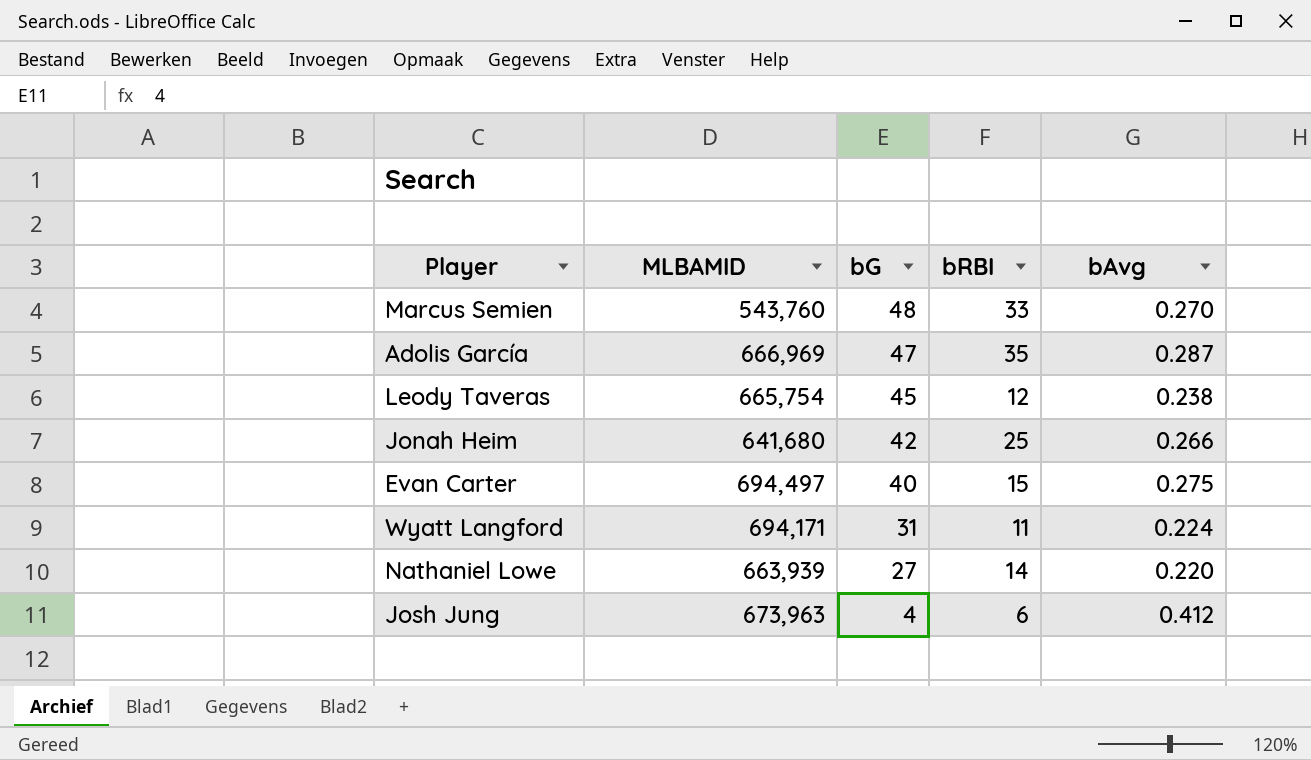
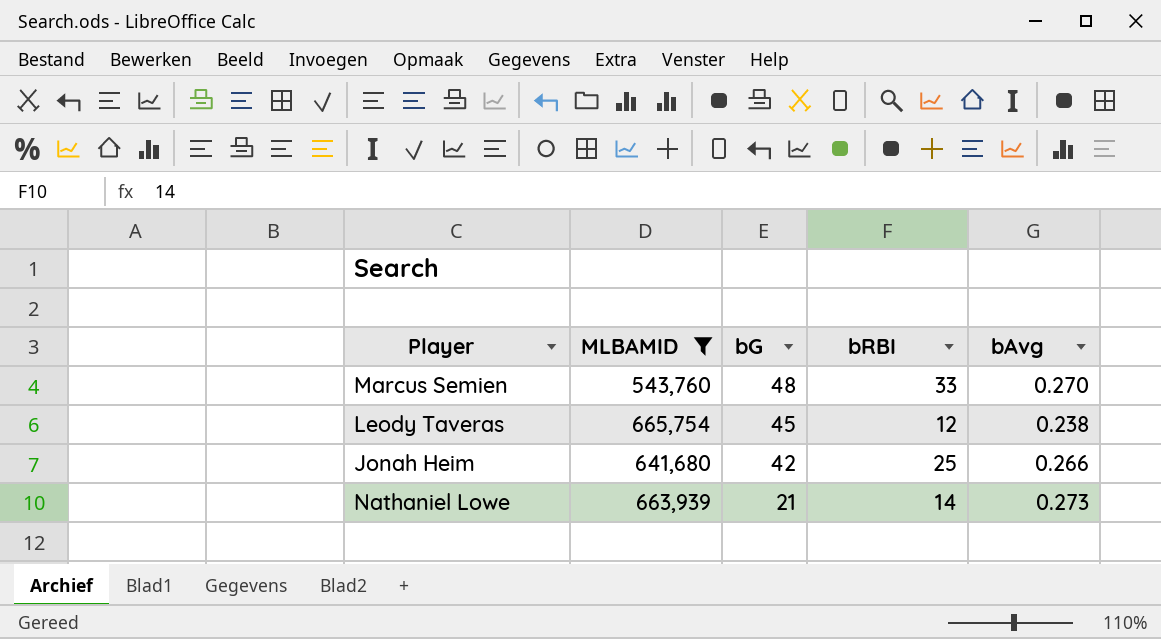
filter: none -> MLBAMID <= 665,754
Nathaniel Lowe | bG: 27 -> 21
Nathaniel Lowe | bAvg: 0.220 -> 0.273

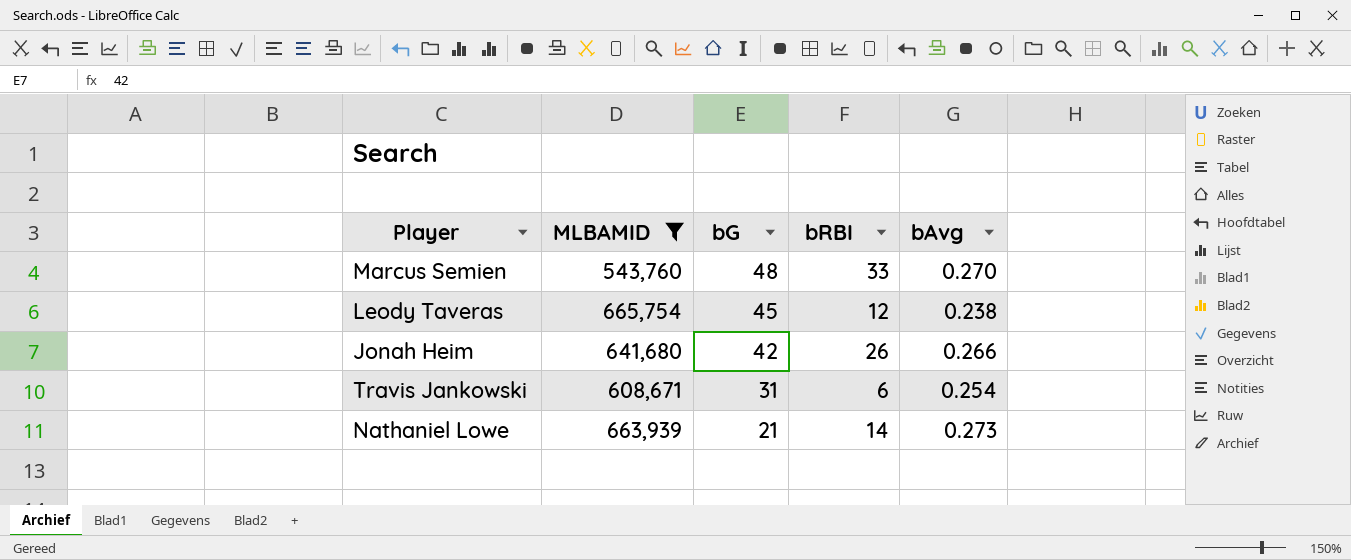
Jonah Heim | bRBI: 25 -> 26
row Travis Jankowski: none -> 608,671 | 31 | 6 | 0.254

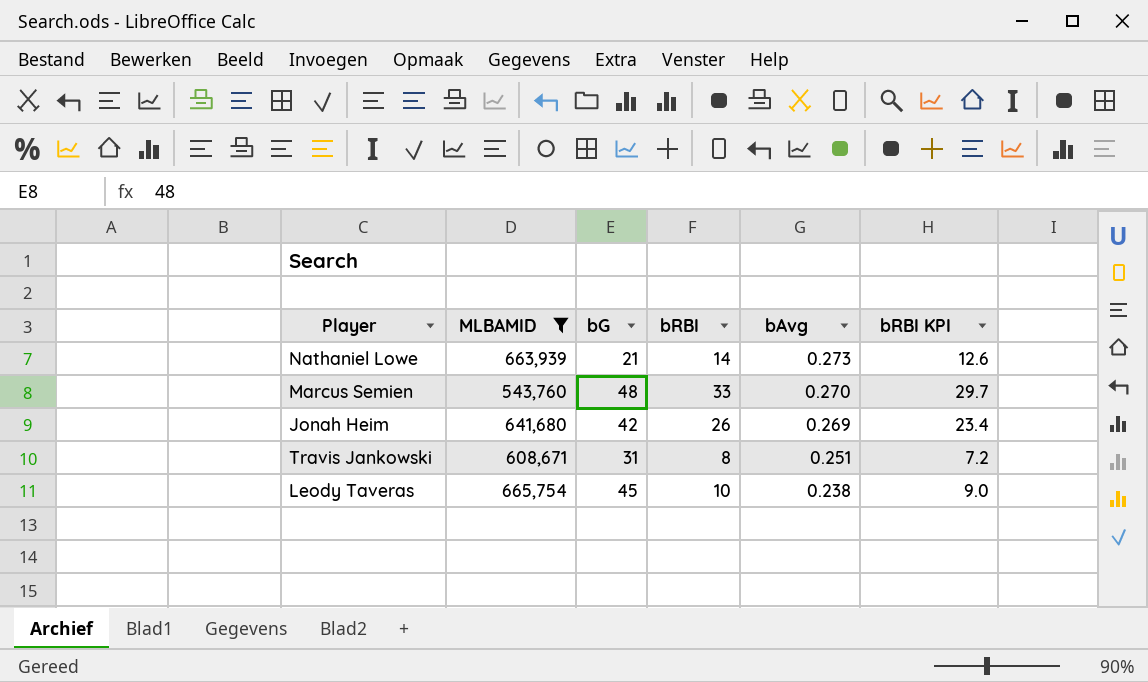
row order: bG descending -> bAvg descending
column bRBI KPI | formula: none -> [bRBI] * 0.9
Jonah Heim | bAvg: 0.266 -> 0.269
Travis Jankowski | bRBI: 6 -> 8
Travis Jankowski | bAvg: 0.254 -> 0.251
Leody Taveras | bRBI: 12 -> 10

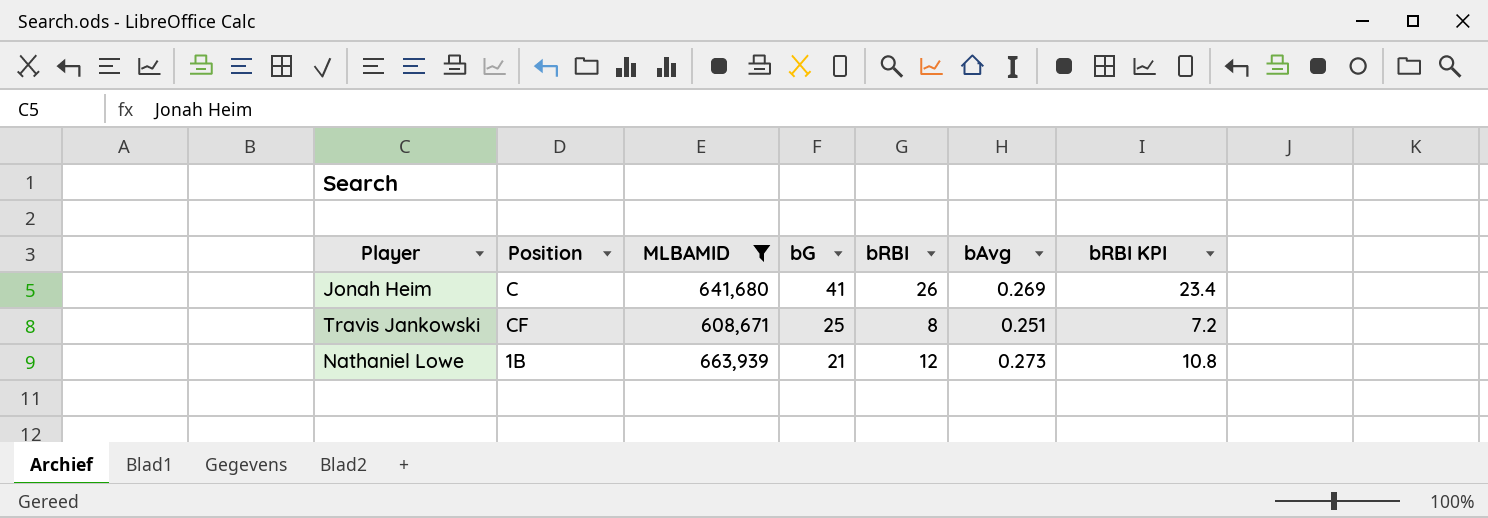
row order: bAvg descending -> bG descending
column Position | position: none -> 2
row Marcus Semien: 543,760 | 48 | 33 | 0.270 | 29.7 -> none
row Leody Taveras: 665,754 | 45 | 10 | 0.238 | 9.0 -> none
Jonah Heim | bG: 42 -> 41
Travis Jankowski | bG: 31 -> 25
Nathaniel Lowe | bRBI: 14 -> 12
Nathaniel Lowe | bRBI KPI: 12.6 -> 10.8

